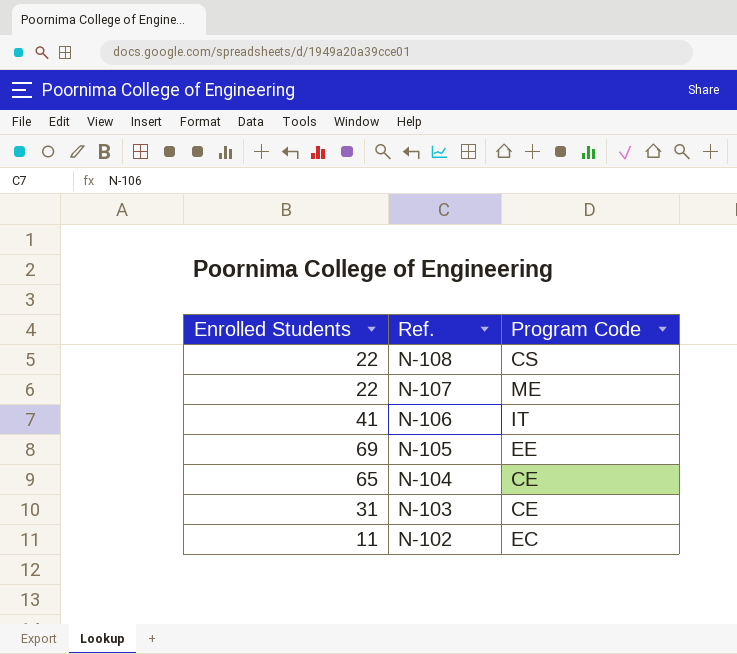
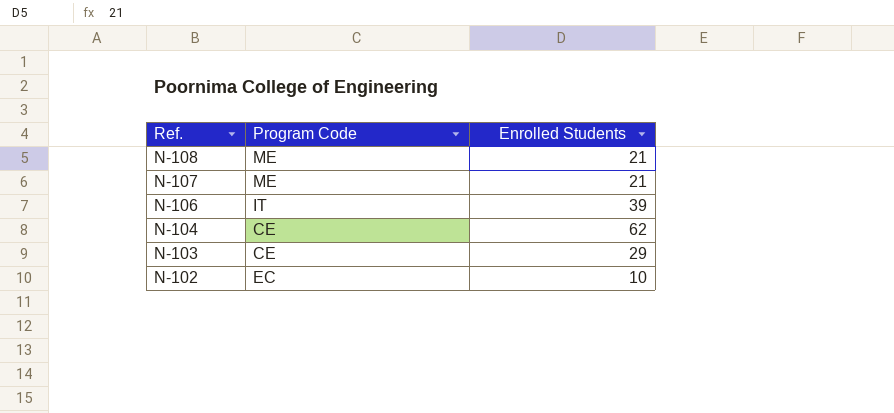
column Enrolled Students | position: 1 -> 3
row N-105: 69 | EE -> none
N-108 | Program Code: CS -> ME
N-108 | Enrolled Students: 22 -> 21
N-107 | Enrolled Students: 22 -> 21
N-106 | Enrolled Students: 41 -> 39
N-104 | Enrolled Students: 65 -> 62
N-103 | Enrolled Students: 31 -> 29
N-102 | Enrolled Students: 11 -> 10

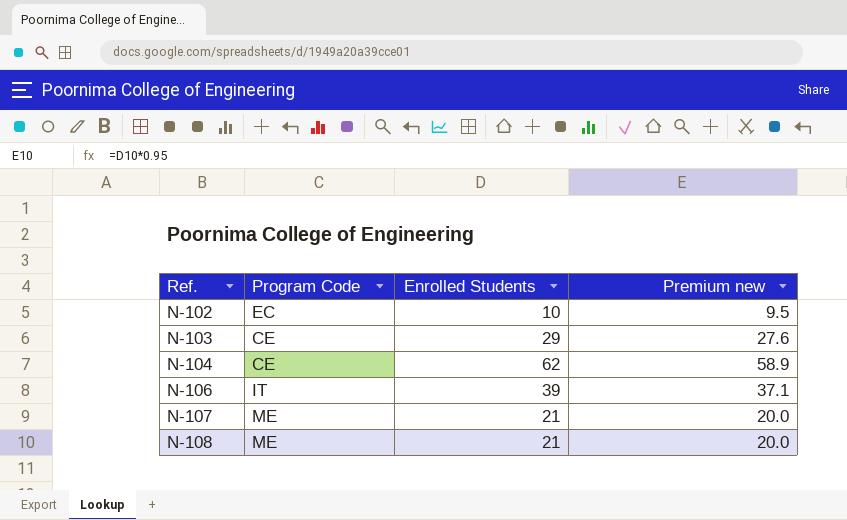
row order: Ref. descending -> Ref. ascending
column Premium new | formula: none -> [Enrolled Students] * 0.95

